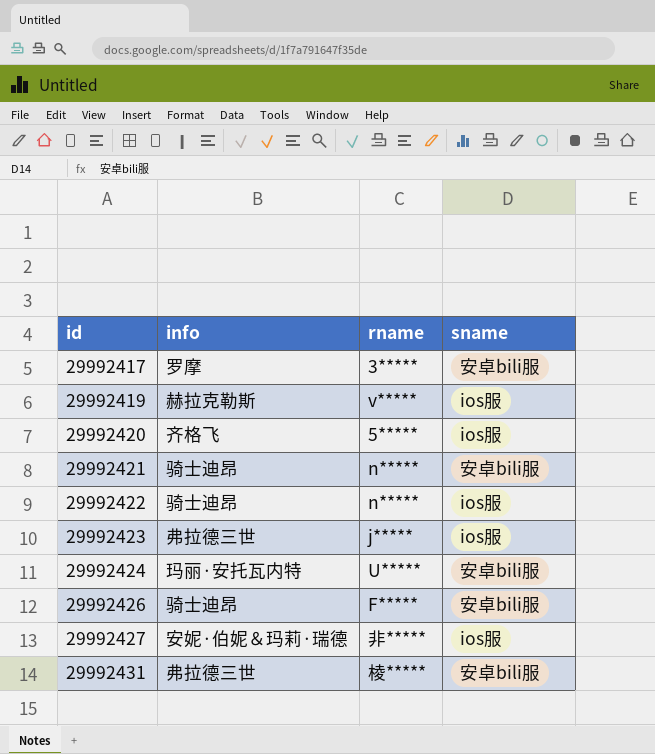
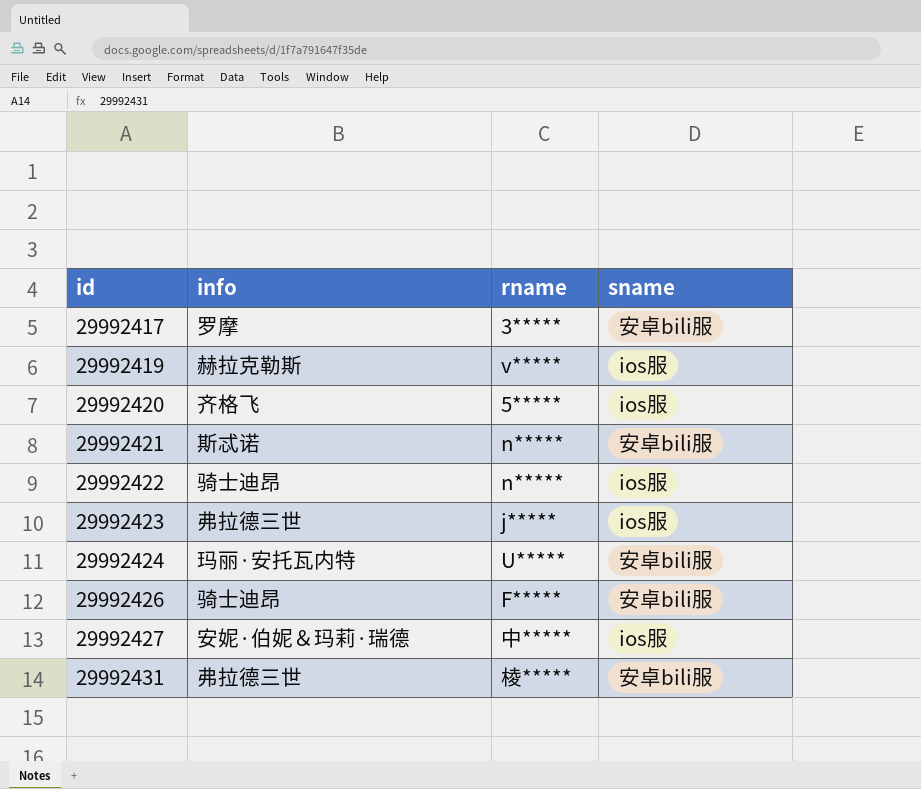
29992421 | info: 骑士迪昂 -> 斯忒诺
29992427 | rname: 非***** -> 中*****

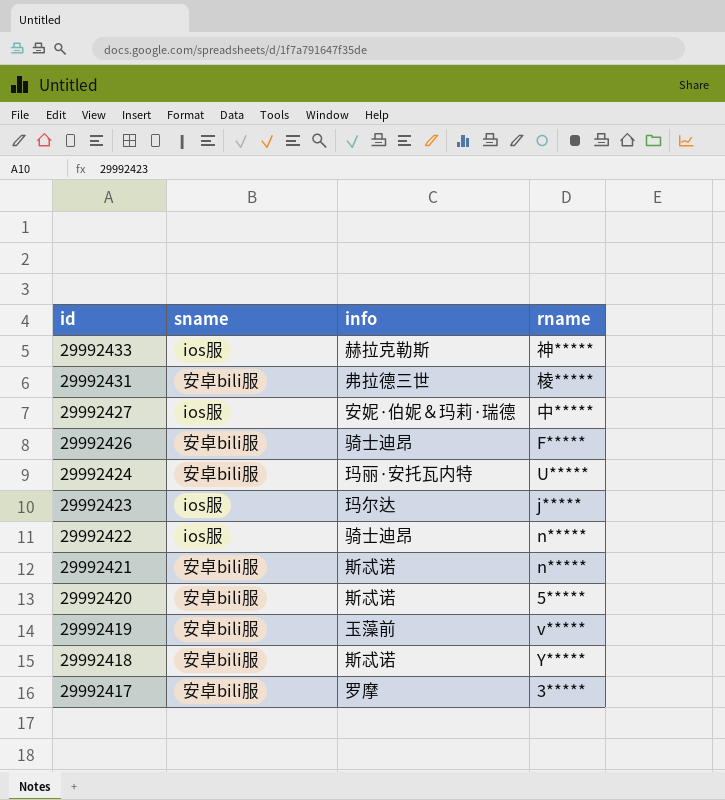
row order: id ascending -> id descending
column sname | position: 4 -> 2
row 29992433: none -> ios服 | 赫拉克勒斯 | 神*****
29992423 | info: 弗拉德三世 -> 玛尔达
29992420 | sname: ios服 -> 安卓bili服
29992420 | info: 齐格飞 -> 斯忒诺
29992419 | sname: ios服 -> 安卓bili服
29992419 | info: 赫拉克勒斯 -> 玉藻前
row 29992418: none -> 安卓bili服 | 斯忒诺 | Y*****

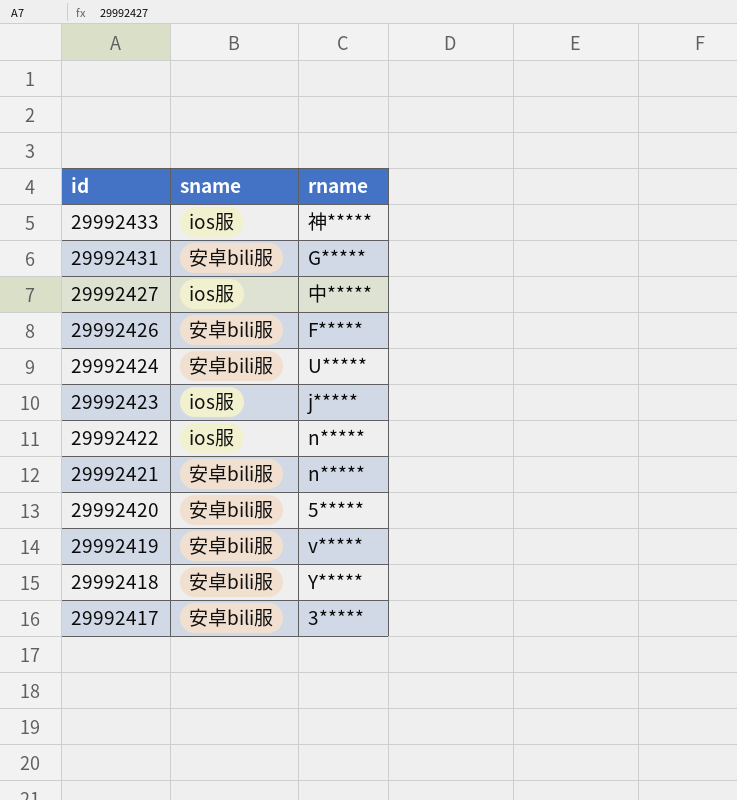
column info | position: 3 -> none
29992431 | rname: 棱***** -> G*****

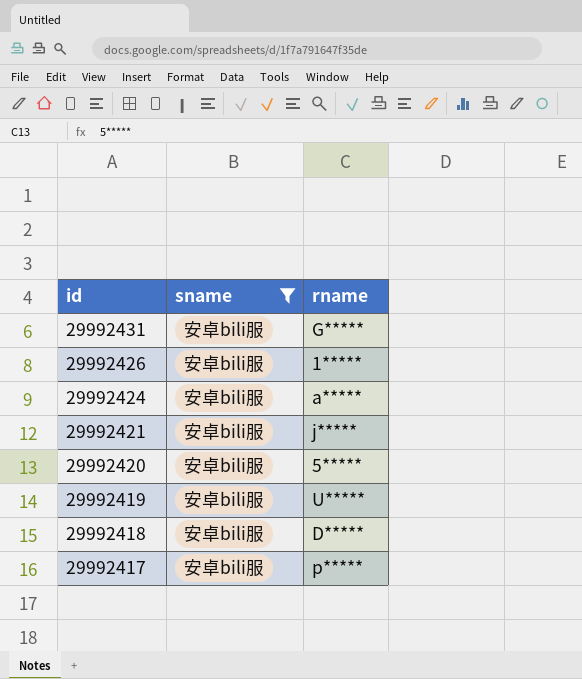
filter: none -> sname = 安卓bili服
29992426 | rname: F***** -> 1*****
29992424 | rname: U***** -> a*****
29992421 | rname: n***** -> j*****
29992419 | rname: v***** -> U*****
29992418 | rname: Y***** -> D*****
29992417 | rname: 3***** -> p*****

